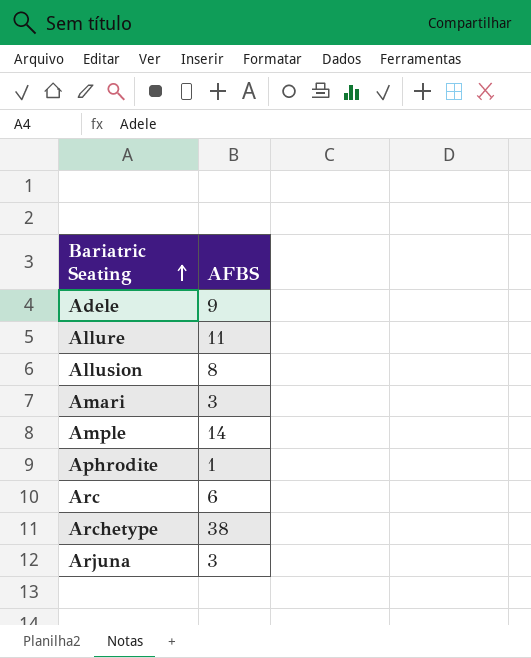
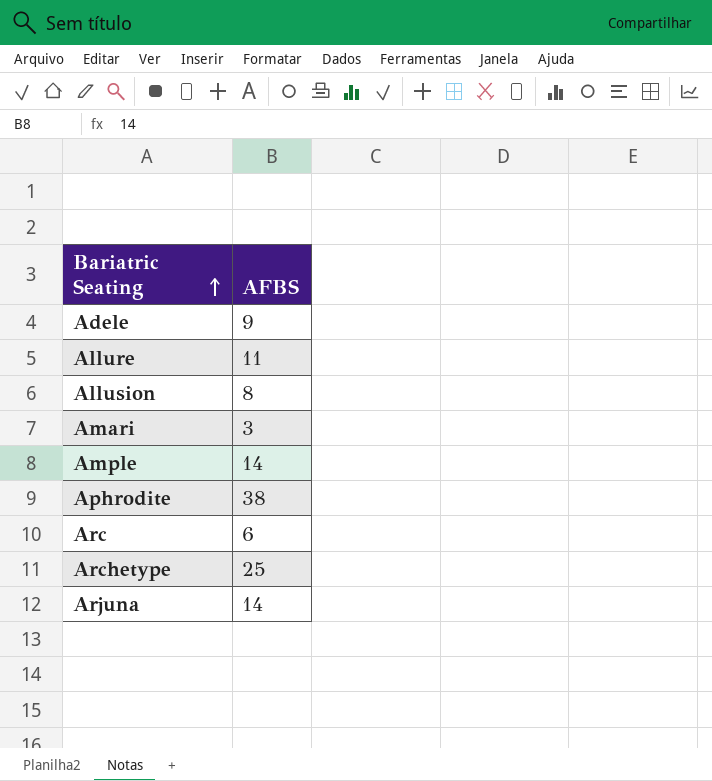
Aphrodite | AFBS: 1 -> 38
Archetype | AFBS: 38 -> 25
Arjuna | AFBS: 3 -> 14

